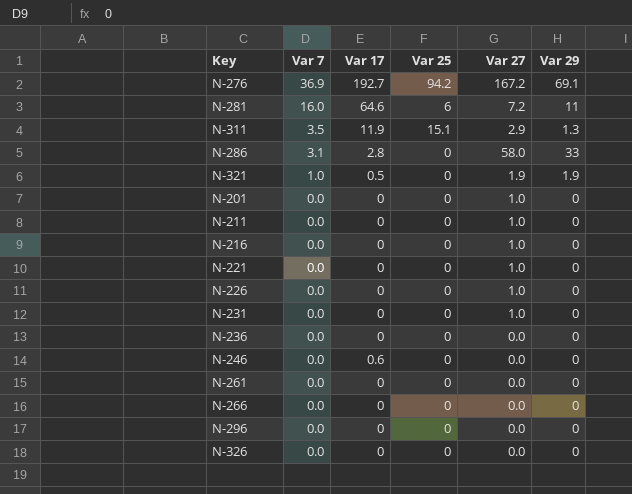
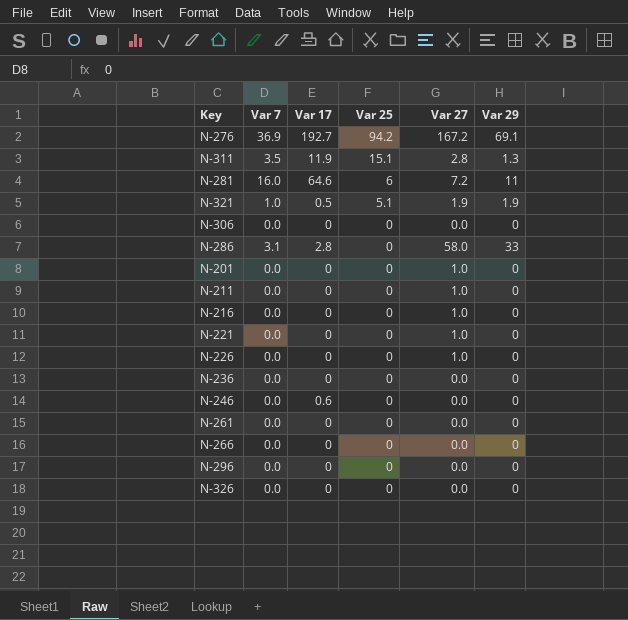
row order: Var 7 descending -> Var 25 descending
row N-231: 0.0 | 0 | 0 | 1.0 | 0 -> none
N-311 | Var 27: 2.9 -> 2.8
N-321 | Var 25: 0 -> 5.1
row N-306: none -> 0.0 | 0 | 0 | 0.0 | 0

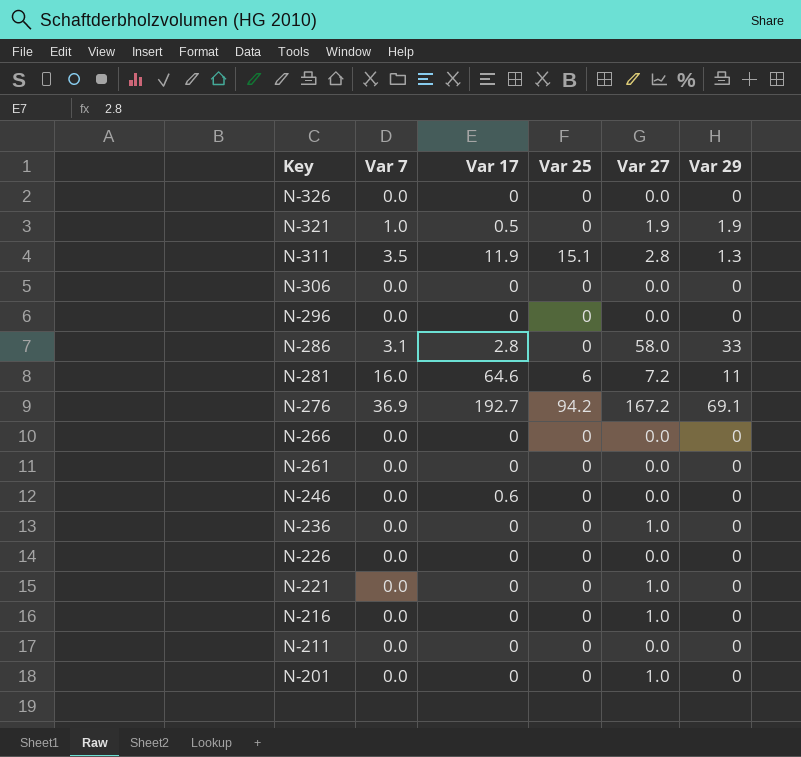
row order: Var 25 descending -> Key descending
N-321 | Var 25: 5.1 -> 0
N-236 | Var 27: 0.0 -> 1.0
N-226 | Var 27: 1.0 -> 0.0
N-211 | Var 27: 1.0 -> 0.0

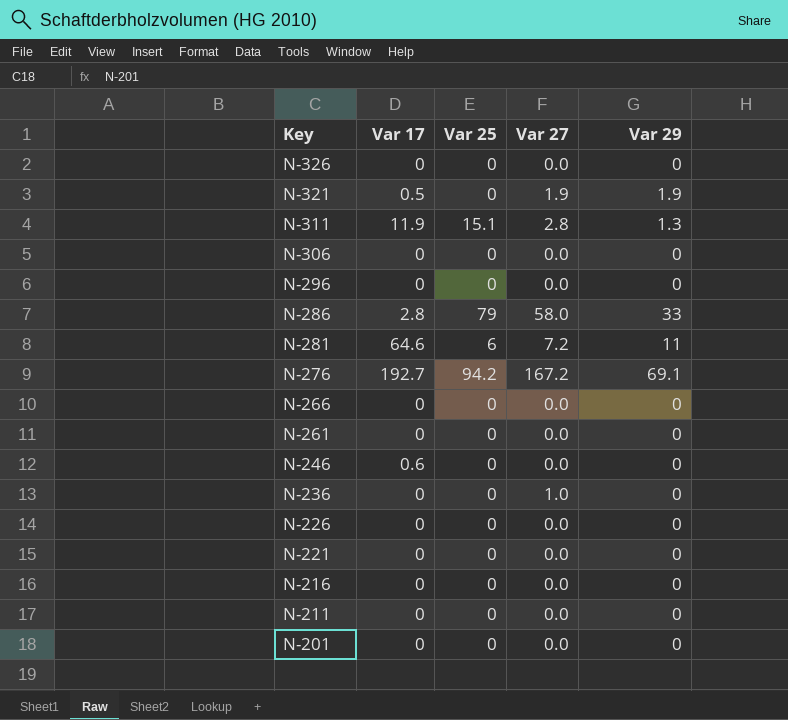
column Var 7 | position: 2 -> none
N-286 | Var 25: 0 -> 79
N-221 | Var 27: 1.0 -> 0.0
N-216 | Var 27: 1.0 -> 0.0
N-201 | Var 27: 1.0 -> 0.0

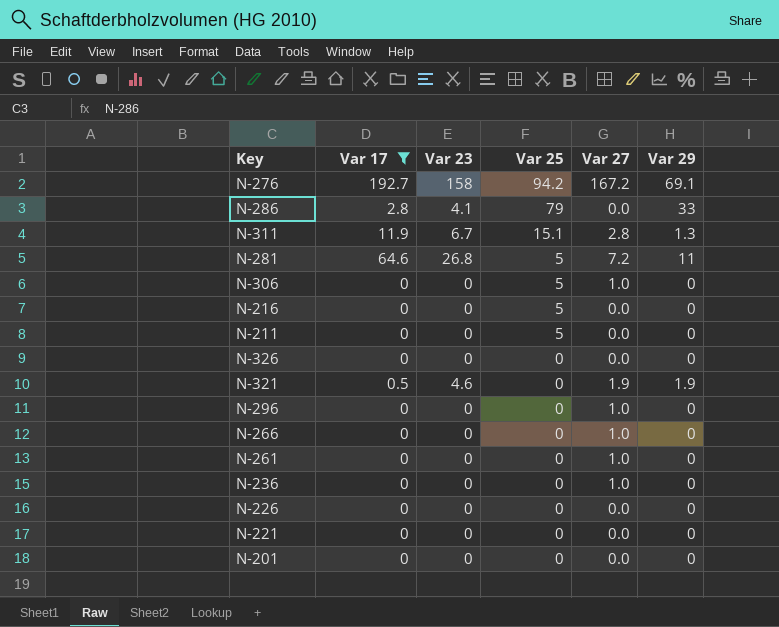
filter: none -> Var 17 != 0.6
row order: Key descending -> Var 25 descending
column Var 23 | position: none -> 3
N-286 | Var 27: 58.0 -> 0.0
N-281 | Var 25: 6 -> 5
N-306 | Var 25: 0 -> 5
N-306 | Var 27: 0.0 -> 1.0
N-216 | Var 25: 0 -> 5
N-211 | Var 25: 0 -> 5
N-296 | Var 27: 0.0 -> 1.0
N-266 | Var 27: 0.0 -> 1.0
N-261 | Var 27: 0.0 -> 1.0

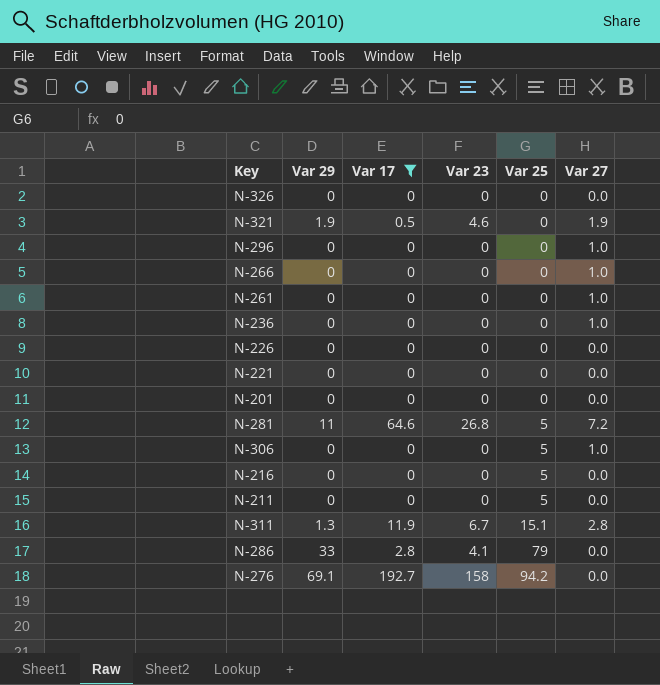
row order: Var 25 descending -> Var 25 ascending
column Var 29 | position: 6 -> 2
N-276 | Var 27: 167.2 -> 0.0

